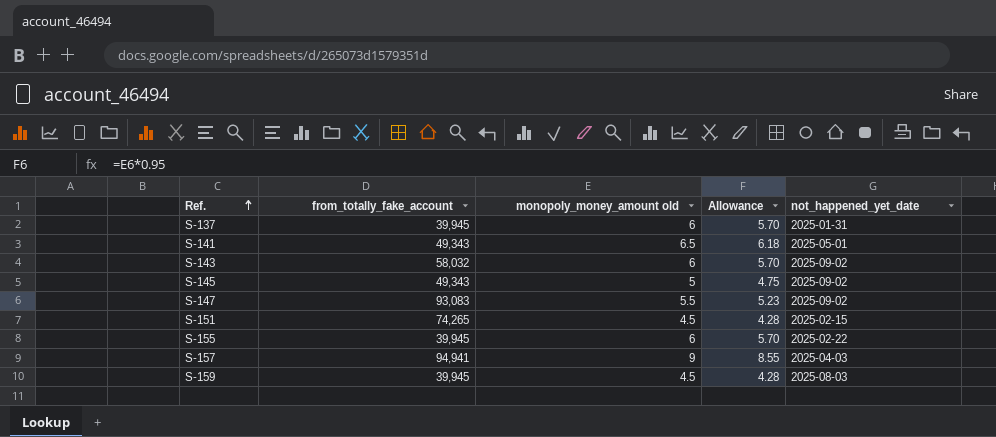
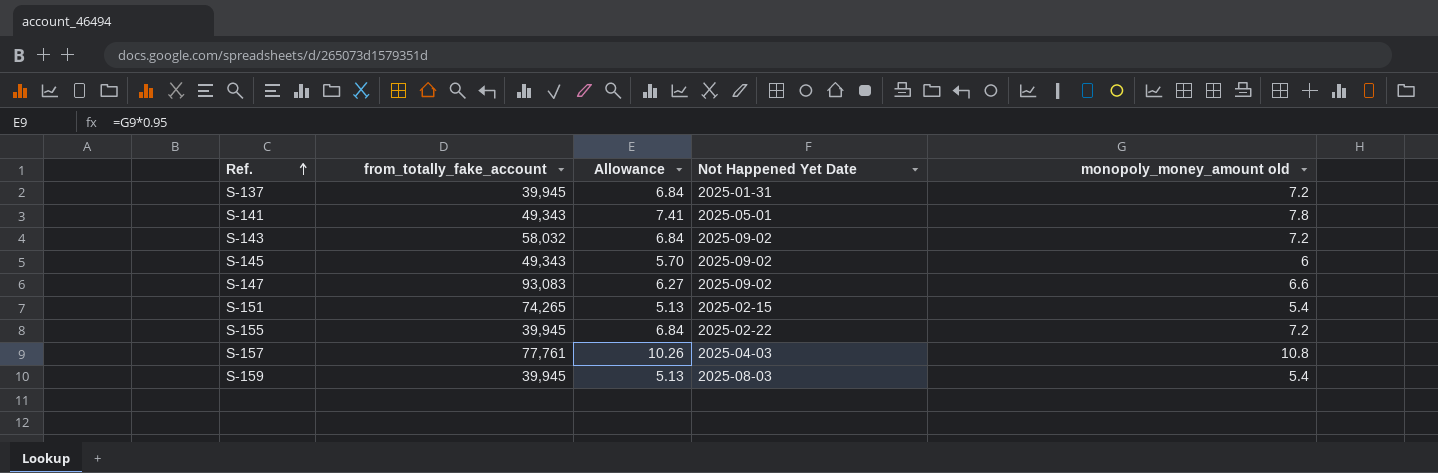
column name: not_happened_yet_date -> Not Happened Yet Date
column monopoly_money_amount old | position: 3 -> 5
S-137 | Allowance: 5.70 -> 6.84
S-137 | monopoly_money_amount old: 6 -> 7.2
S-141 | Allowance: 6.18 -> 7.41
S-141 | monopoly_money_amount old: 6.5 -> 7.8
S-143 | Allowance: 5.70 -> 6.84
S-143 | monopoly_money_amount old: 6 -> 7.2
S-145 | Allowance: 4.75 -> 5.70
S-145 | monopoly_money_amount old: 5 -> 6
S-147 | Allowance: 5.23 -> 6.27
S-147 | monopoly_money_amount old: 5.5 -> 6.6
S-151 | Allowance: 4.28 -> 5.13
S-151 | monopoly_money_amount old: 4.5 -> 5.4
S-155 | Allowance: 5.70 -> 6.84
S-155 | monopoly_money_amount old: 6 -> 7.2
S-157 | from_totally_fake_account: 94,941 -> 77,761
S-157 | Allowance: 8.55 -> 10.26
S-157 | monopoly_money_amount old: 9 -> 10.8
S-159 | Allowance: 4.28 -> 5.13
S-159 | monopoly_money_amount old: 4.5 -> 5.4

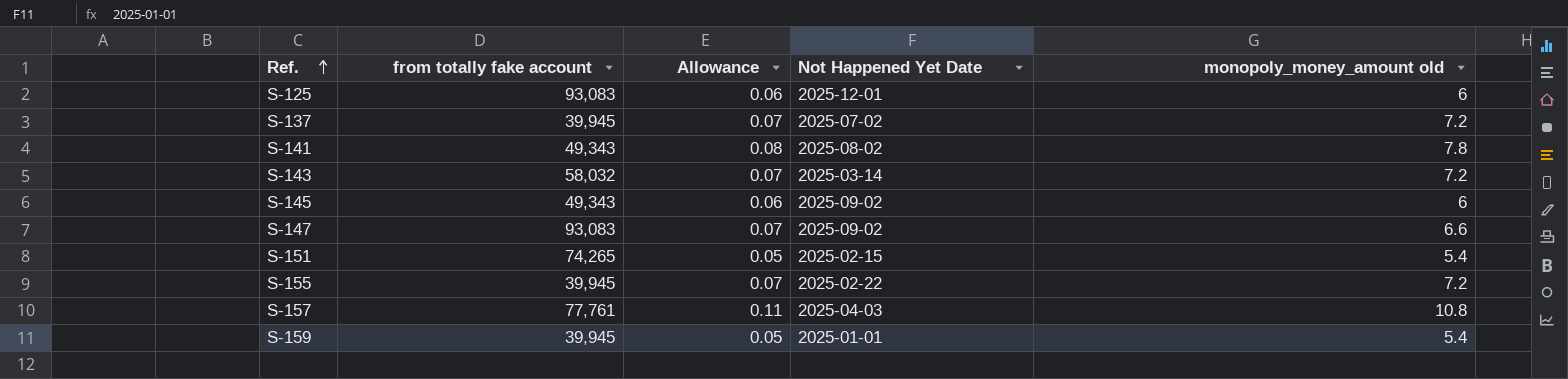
column name: from_totally_fake_account -> from totally fake account
column Allowance | formula: [monopoly_money_amount old] * 0.95 -> [monopoly_money_amount old] * 0.01
row S-125: none -> 93,083 | 0.06 | 2025-12-01 | 6
S-137 | Not Happened Yet Date: 2025-01-31 -> 2025-07-02
S-141 | Not Happened Yet Date: 2025-05-01 -> 2025-08-02
S-143 | Not Happened Yet Date: 2025-09-02 -> 2025-03-14
S-159 | Not Happened Yet Date: 2025-08-03 -> 2025-01-01

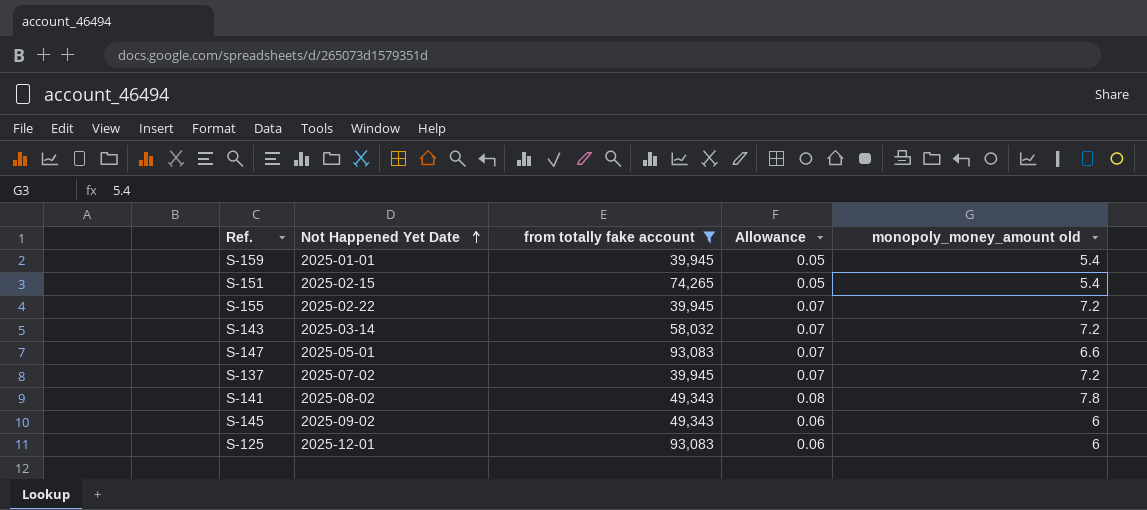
filter: none -> from totally fake account != 77,761
row order: Ref. ascending -> Not Happened Yet Date ascending
column Not Happened Yet Date | position: 4 -> 2
S-147 | Not Happened Yet Date: 2025-09-02 -> 2025-05-01

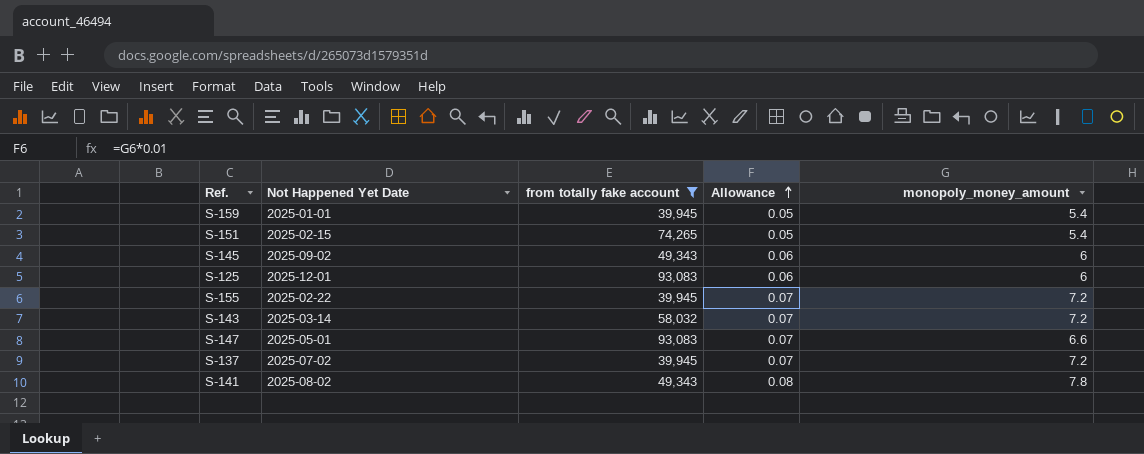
row order: Not Happened Yet Date ascending -> Allowance ascending
column name: monopoly_money_amount old -> monopoly_money_amount

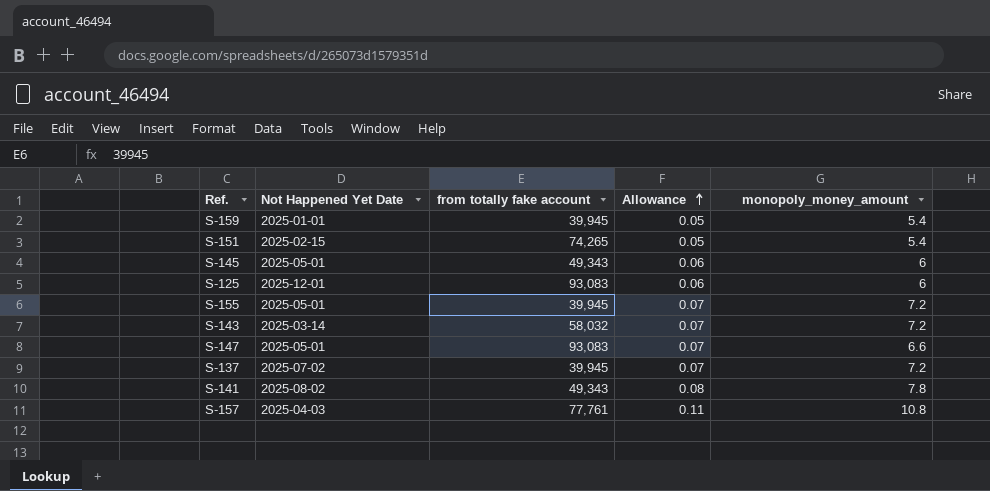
filter: from totally fake account != 77,761 -> none
S-145 | Not Happened Yet Date: 2025-09-02 -> 2025-05-01
S-155 | Not Happened Yet Date: 2025-02-22 -> 2025-05-01

